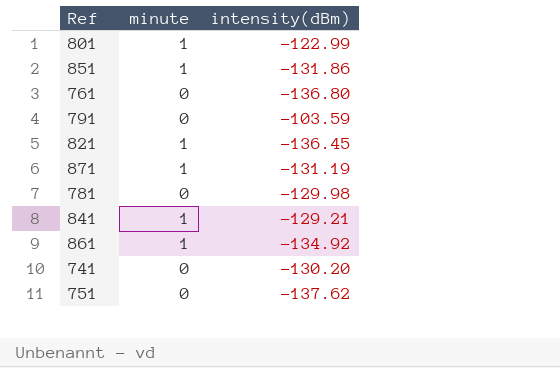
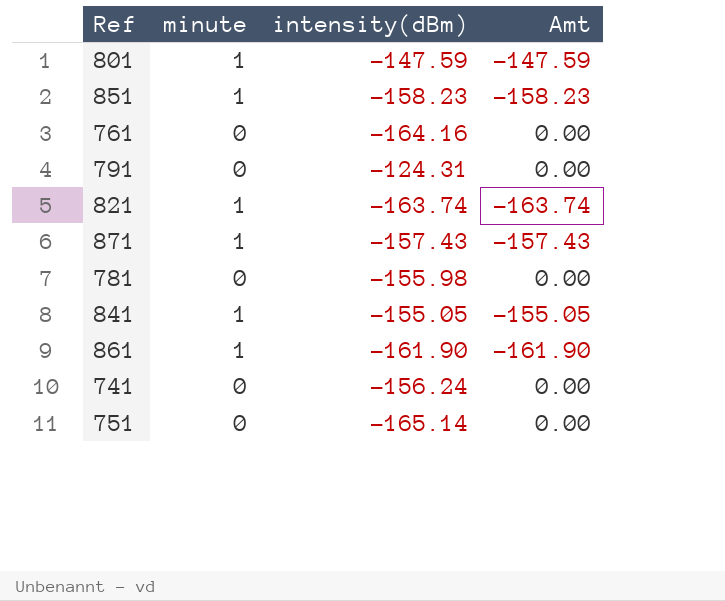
column Amt | formula: none -> [minute] * [intensity(dBm)]
801 | intensity(dBm): -122.99 -> -147.59
851 | intensity(dBm): -131.86 -> -158.23
761 | intensity(dBm): -136.80 -> -164.16
791 | intensity(dBm): -103.59 -> -124.31
821 | intensity(dBm): -136.45 -> -163.74
871 | intensity(dBm): -131.19 -> -157.43
781 | intensity(dBm): -129.98 -> -155.98
841 | intensity(dBm): -129.21 -> -155.05
861 | intensity(dBm): -134.92 -> -161.90
741 | intensity(dBm): -130.20 -> -156.24
751 | intensity(dBm): -137.62 -> -165.14

